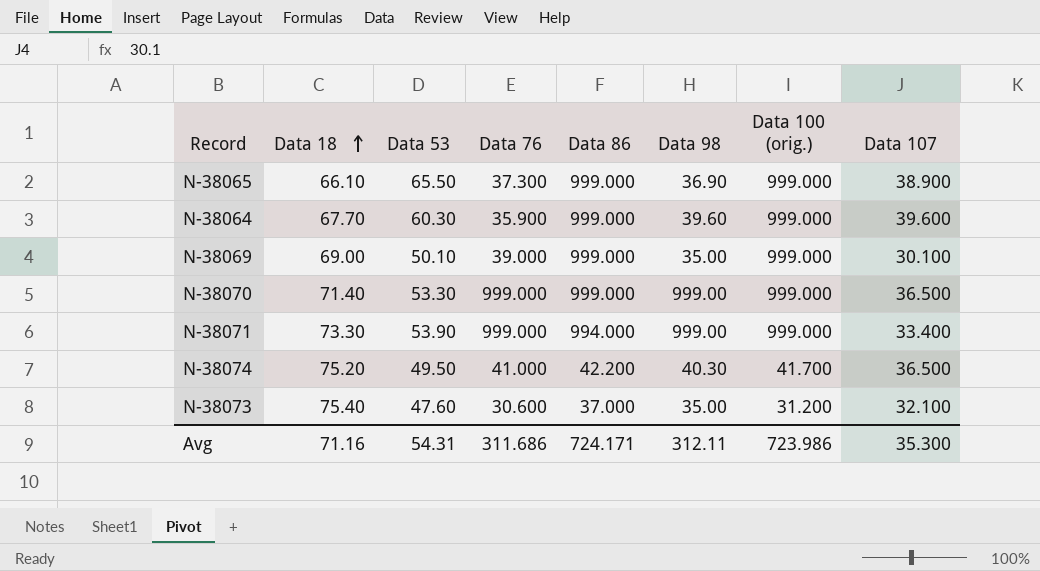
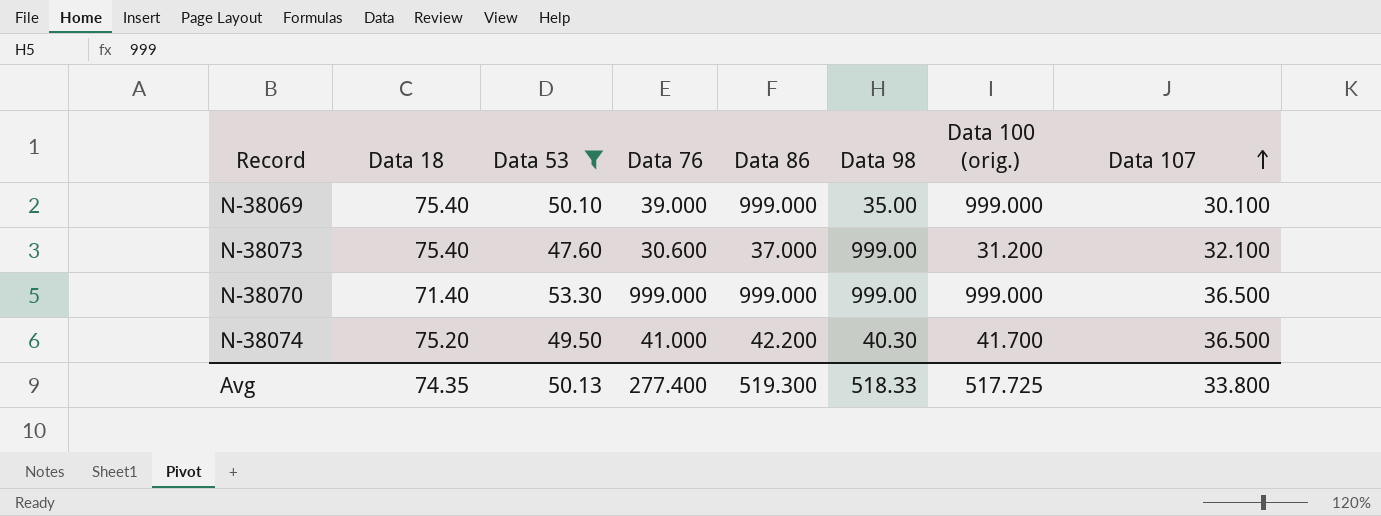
filter: none -> Data 53 <= 53.30
row order: Data 18 ascending -> Data 107 ascending
N-38069 | Data 18: 69.00 -> 75.40
N-38073 | Data 98: 35.00 -> 999.00
Avg | Data 18: 71.16 -> 74.35
Avg | Data 53: 54.31 -> 50.13
Avg | Data 76: 311.686 -> 277.400
Avg | Data 86: 724.171 -> 519.300
Avg | Data 98: 312.11 -> 518.33
Avg | Data 100 (orig.): 723.986 -> 517.725
Avg | Data 107: 35.300 -> 33.800

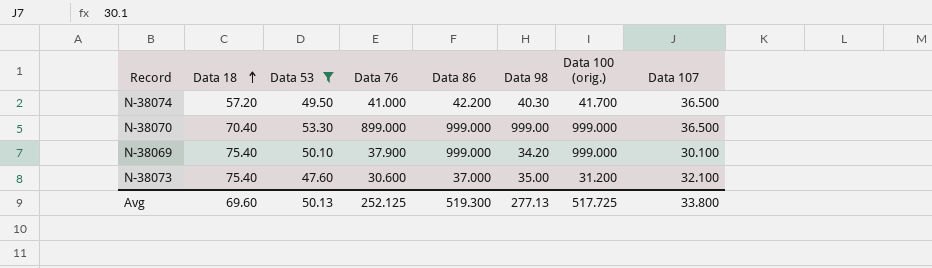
row order: Data 107 ascending -> Data 18 ascending
N-38074 | Data 18: 75.20 -> 57.20
N-38070 | Data 18: 71.40 -> 70.40
N-38070 | Data 76: 999.000 -> 899.000
N-38069 | Data 76: 39.000 -> 37.900
N-38069 | Data 98: 35.00 -> 34.20
N-38073 | Data 98: 999.00 -> 35.00
Avg | Data 18: 74.35 -> 69.60
Avg | Data 76: 277.400 -> 252.125
Avg | Data 98: 518.33 -> 277.13

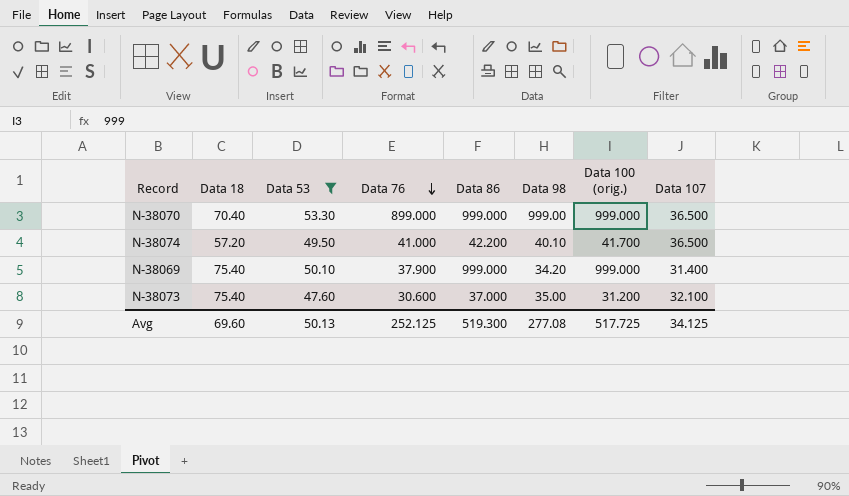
row order: Data 18 ascending -> Data 76 descending
N-38074 | Data 98: 40.30 -> 40.10
N-38069 | Data 107: 30.100 -> 31.400
Avg | Data 98: 277.13 -> 277.08
Avg | Data 107: 33.800 -> 34.125

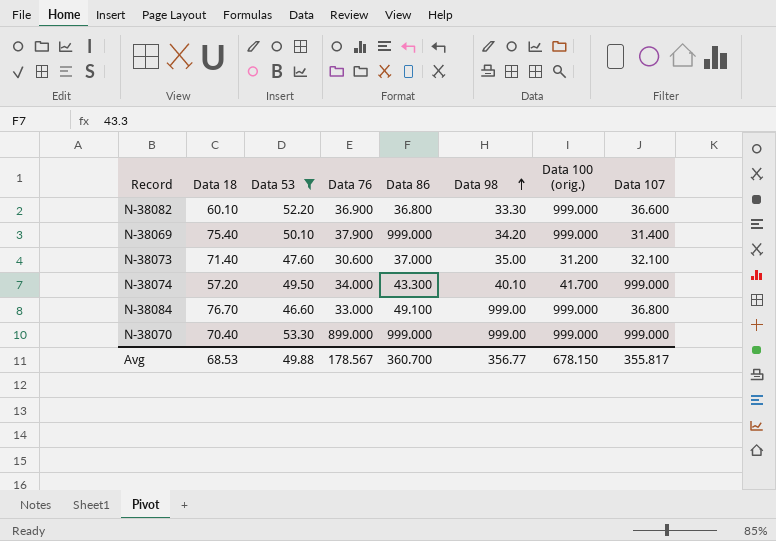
row order: Data 76 descending -> Data 98 ascending
row N-38082: none -> 60.10 | 52.20 | 36.900 | 36.800 | 33.30 | 999.000 | 36.600
N-38073 | Data 18: 75.40 -> 71.40
N-38074 | Data 76: 41.000 -> 34.000
N-38074 | Data 86: 42.200 -> 43.300
N-38074 | Data 107: 36.500 -> 999.000
row N-38084: none -> 76.70 | 46.60 | 33.000 | 49.100 | 999.00 | 999.000 | 36.800
N-38070 | Data 107: 36.500 -> 999.000
Avg | Data 18: 69.60 -> 68.53
Avg | Data 53: 50.13 -> 49.88
Avg | Data 76: 252.125 -> 178.567
Avg | Data 86: 519.300 -> 360.700
Avg | Data 98: 277.08 -> 356.77
Avg | Data 100 (orig.): 517.725 -> 678.150
Avg | Data 107: 34.125 -> 355.817

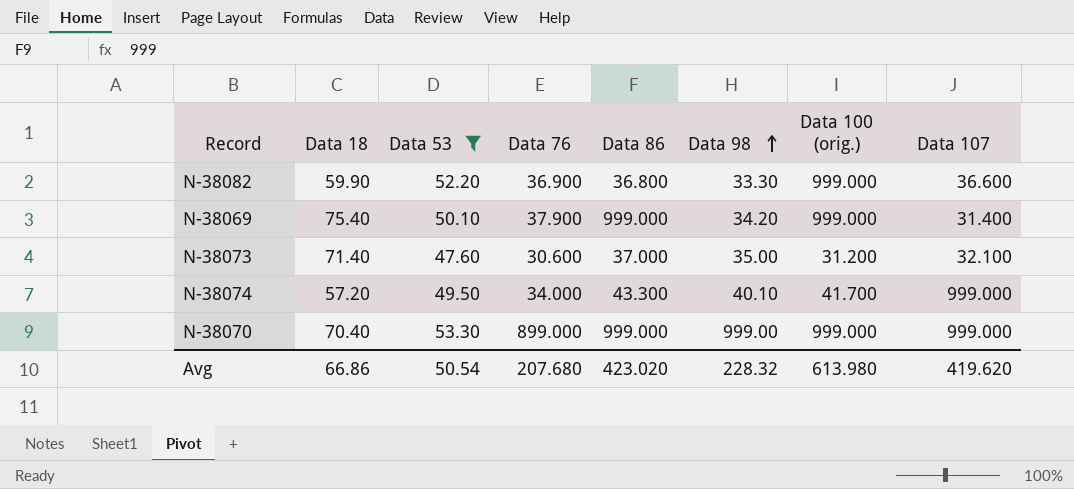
row N-38084: 76.70 | 46.60 | 33.000 | 49.100 | 999.00 | 999.000 | 36.800 -> none
N-38082 | Data 18: 60.10 -> 59.90
Avg | Data 18: 68.53 -> 66.86
Avg | Data 53: 49.88 -> 50.54
Avg | Data 76: 178.567 -> 207.680
Avg | Data 86: 360.700 -> 423.020
Avg | Data 98: 356.77 -> 228.32
Avg | Data 100 (orig.): 678.150 -> 613.980
Avg | Data 107: 355.817 -> 419.620

